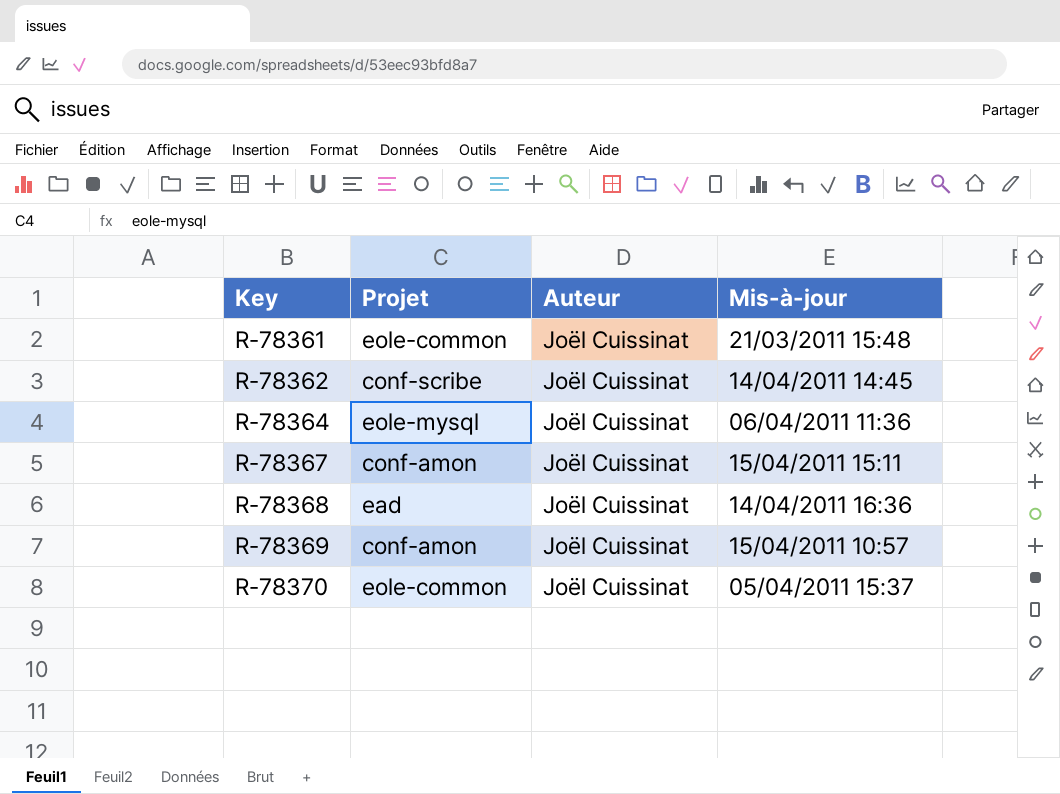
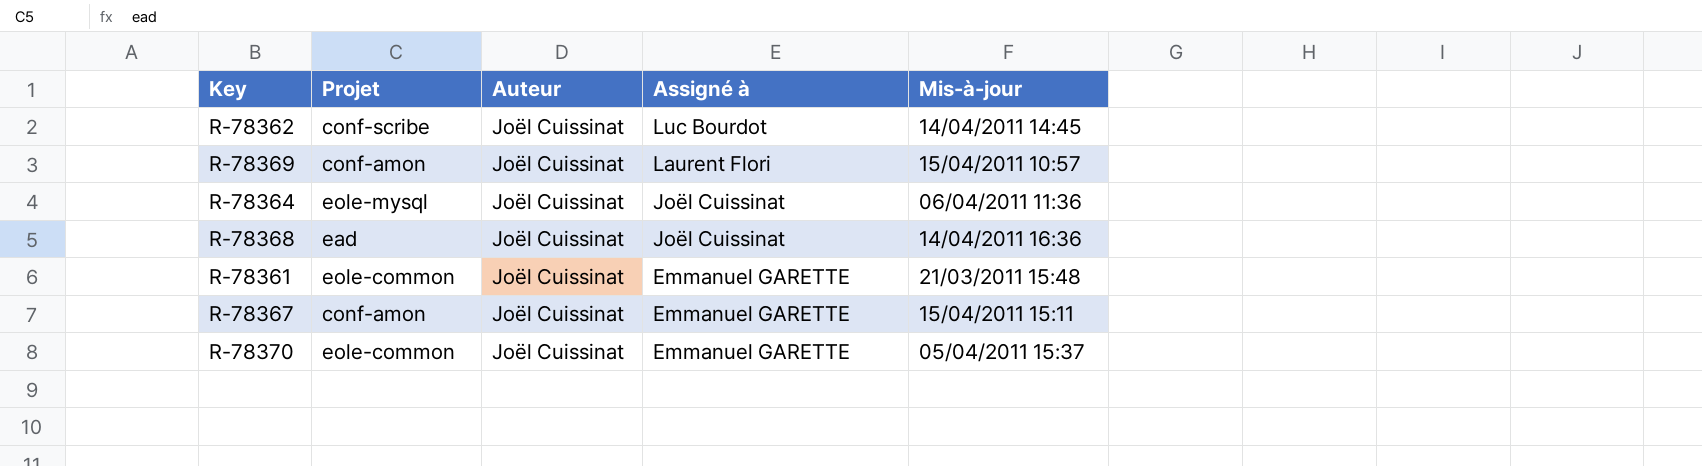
row order: Key ascending -> Assigné à descending
column Assigné à | position: none -> 4

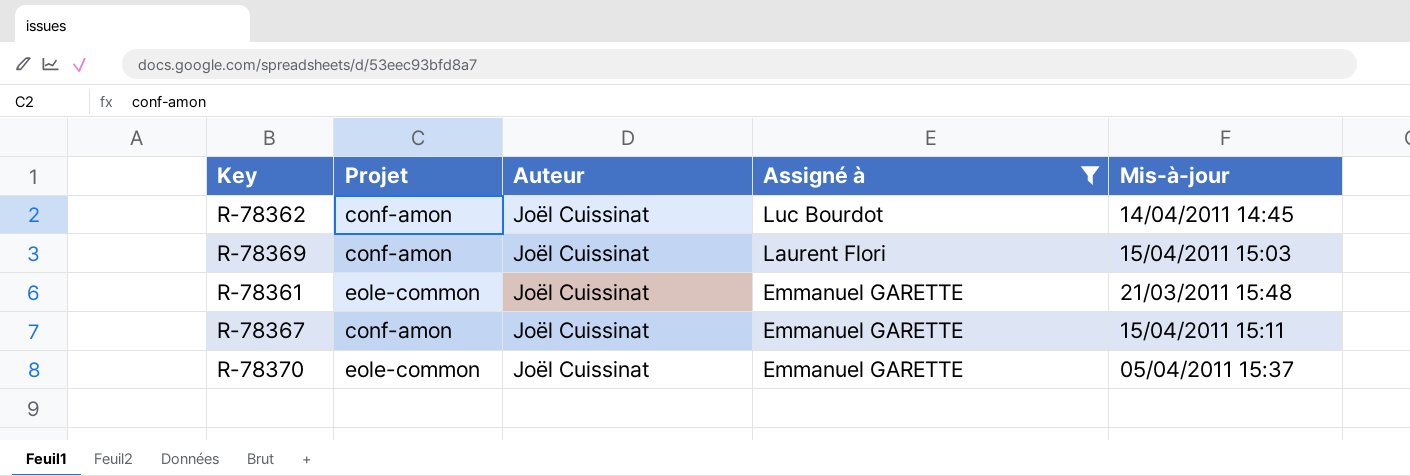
filter: none -> Assigné à != Joël Cuissinat
R-78362 | Projet: conf-scribe -> conf-amon
R-78369 | Mis-à-jour: 15/04/2011 10:57 -> 15/04/2011 15:03

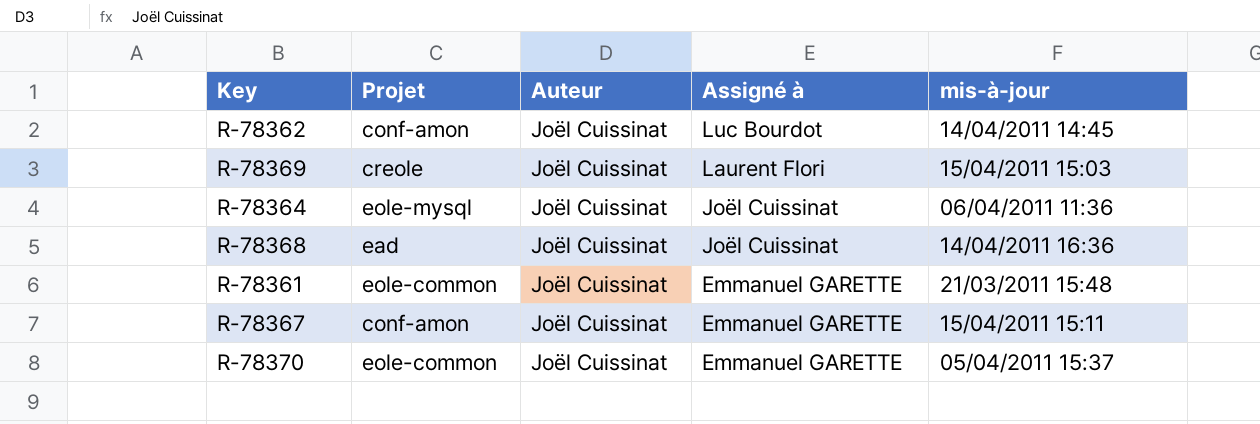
filter: Assigné à != Joël Cuissinat -> none
column name: Mis-à-jour -> mis-à-jour
R-78369 | Projet: conf-amon -> creole

